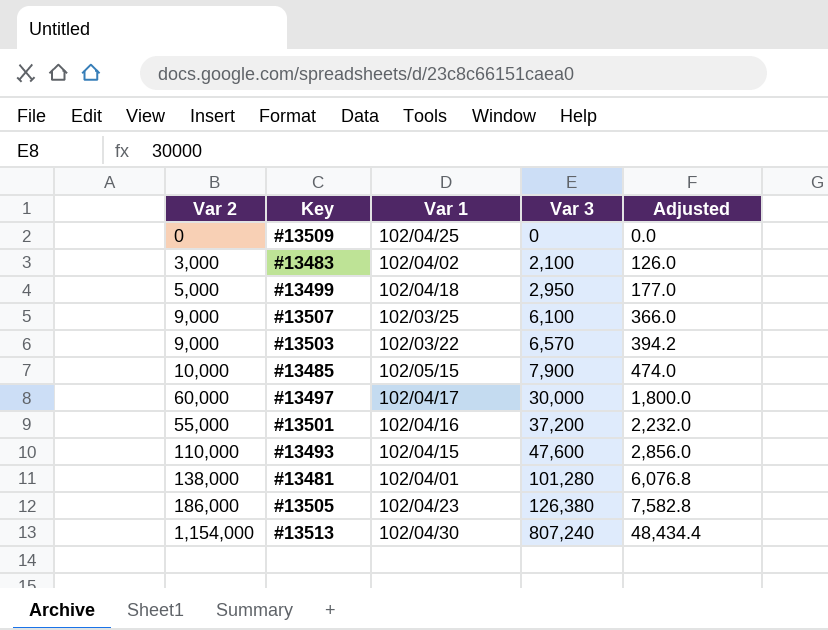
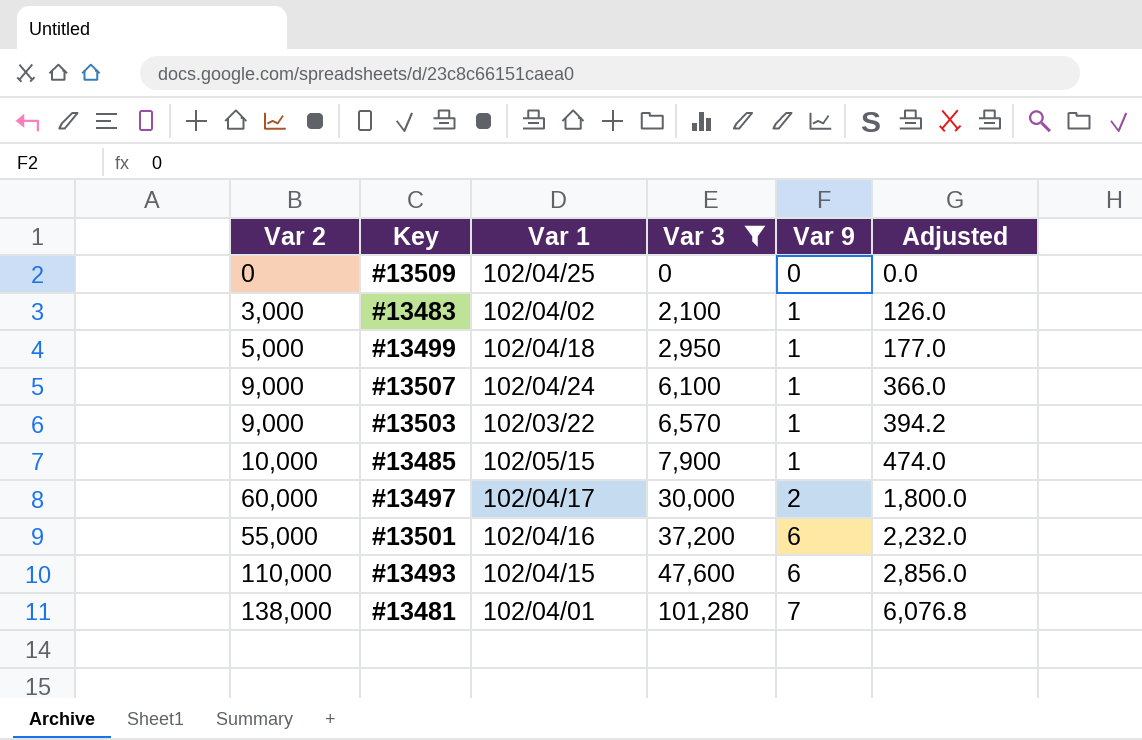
filter: none -> Var 3 <= 101,280
column Var 9 | position: none -> 5
#13507 | Var 1: 102/03/25 -> 102/04/24

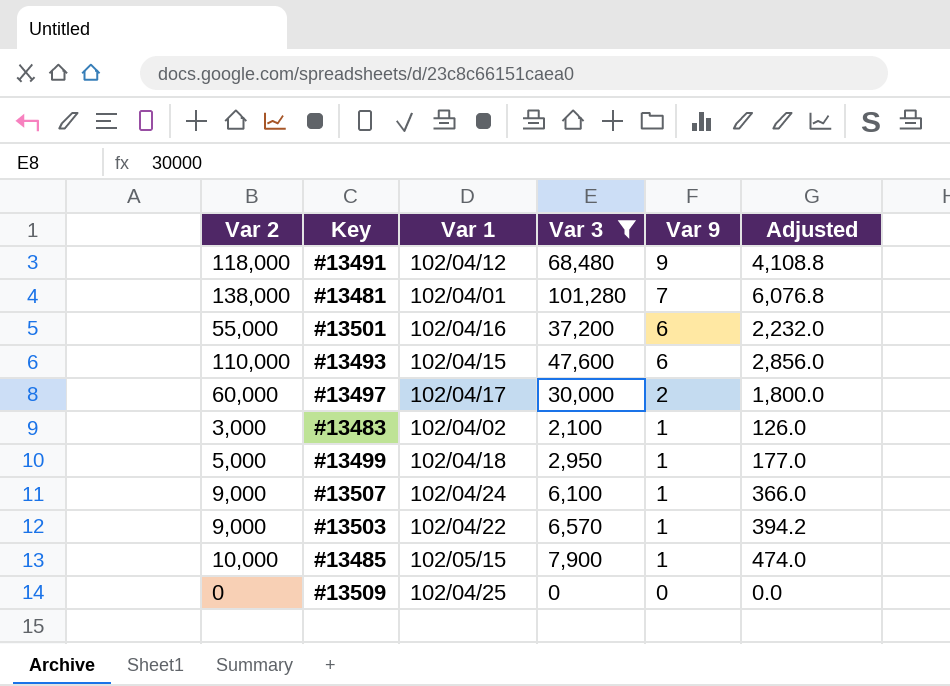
row order: Var 3 ascending -> Var 9 descending
row #13491: none -> 118,000 | 102/04/12 | 68,480 | 9 | 4,108.8
#13503 | Var 1: 102/03/22 -> 102/04/22

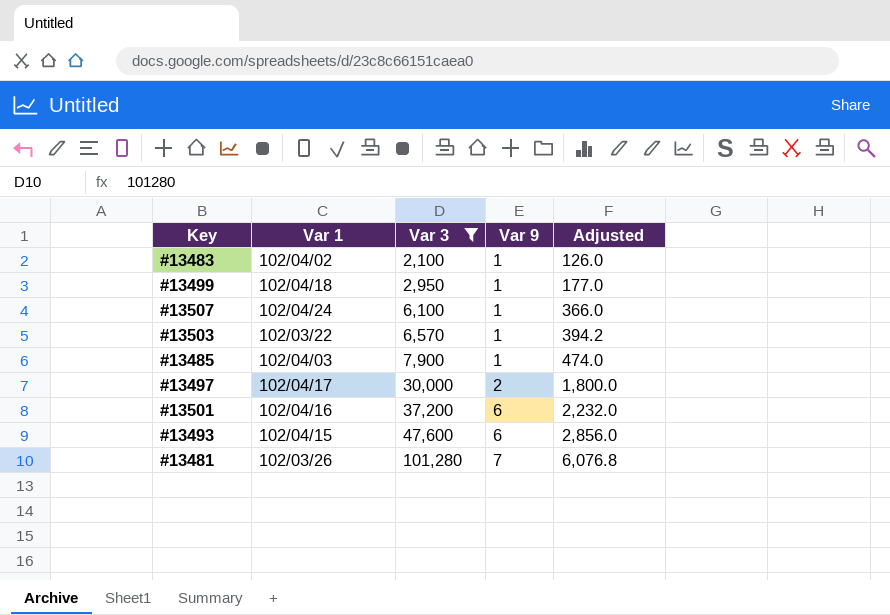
row order: Var 9 descending -> Var 3 ascending
column Var 2 | position: 1 -> none
row #13491: 118,000 | 102/04/12 | 68,480 | 9 | 4,108.8 -> none
row #13509: 0 | 102/04/25 | 0 | 0 | 0.0 -> none
#13503 | Var 1: 102/04/22 -> 102/03/22
#13485 | Var 1: 102/05/15 -> 102/04/03
#13481 | Var 1: 102/04/01 -> 102/03/26

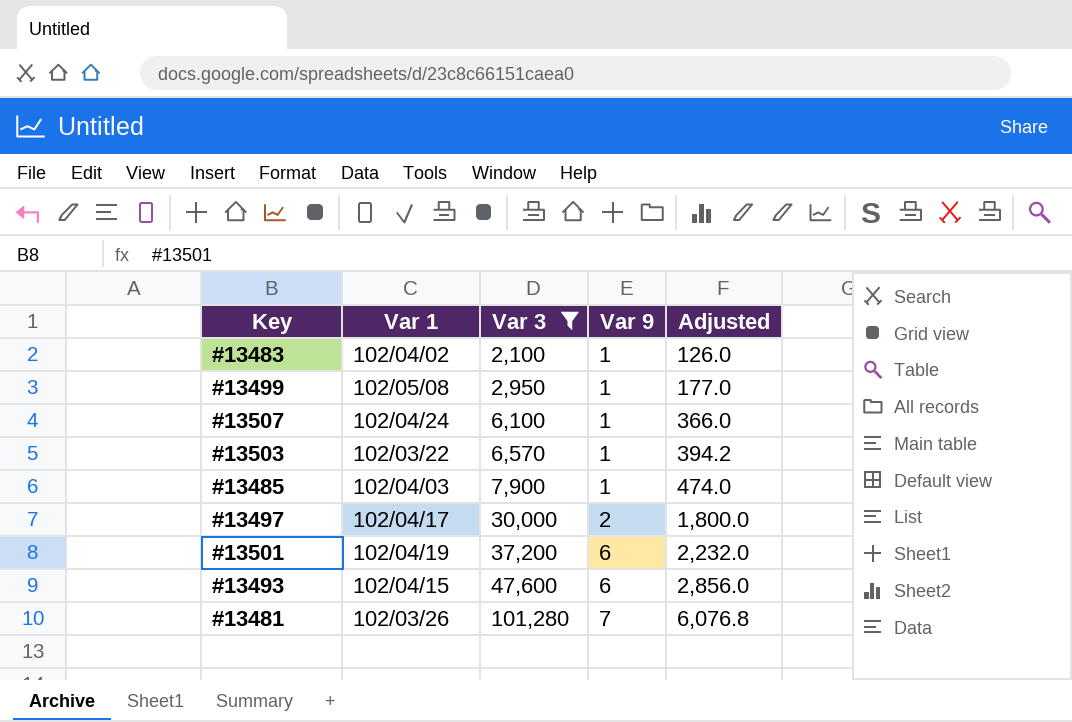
#13499 | Var 1: 102/04/18 -> 102/05/08
#13501 | Var 1: 102/04/16 -> 102/04/19

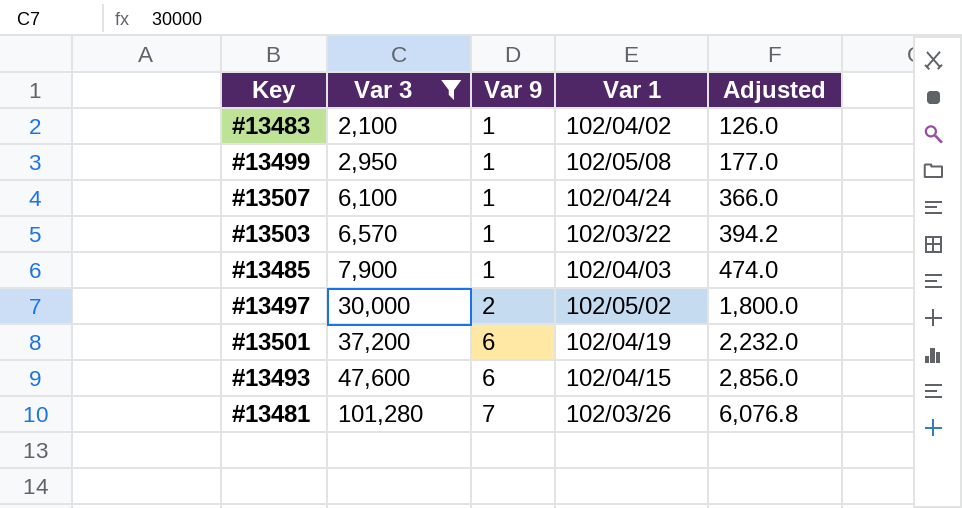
column Var 1 | position: 2 -> 4
#13497 | Var 1: 102/04/17 -> 102/05/02

